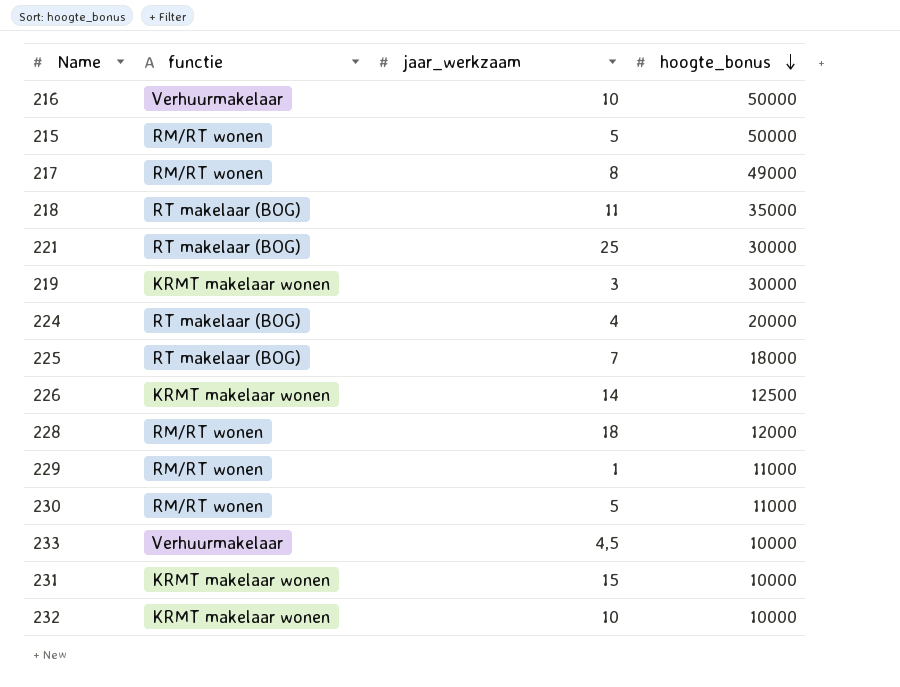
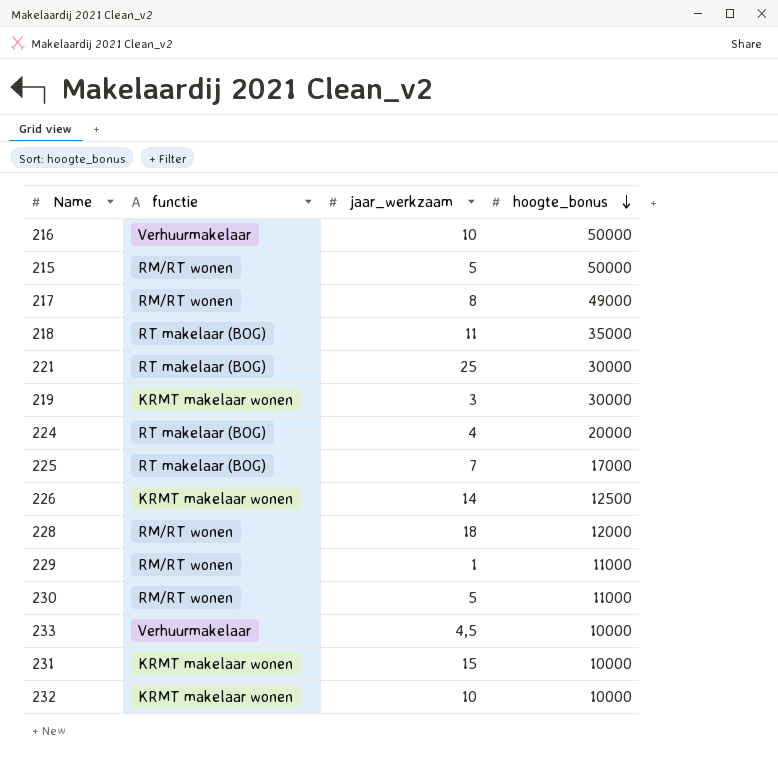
225 | hoogte_bonus: 18000 -> 17000

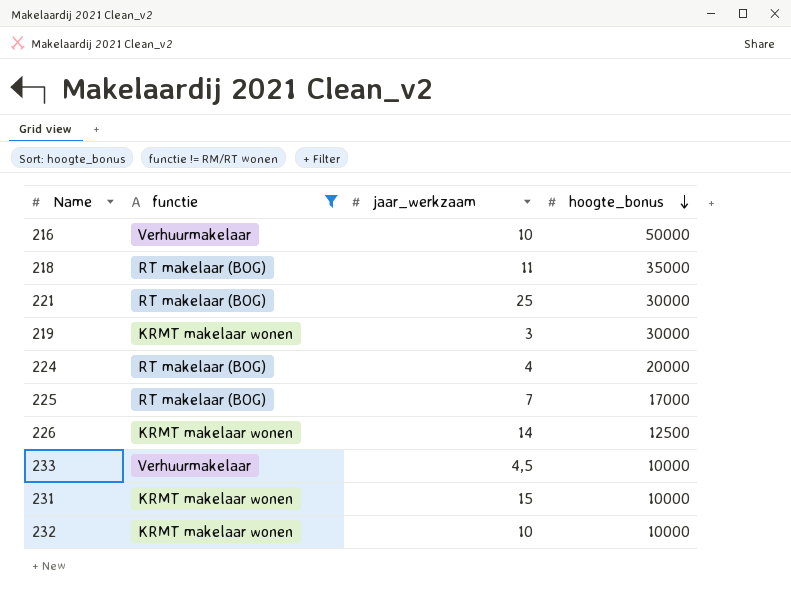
filter: none -> functie != RM/RT wonen

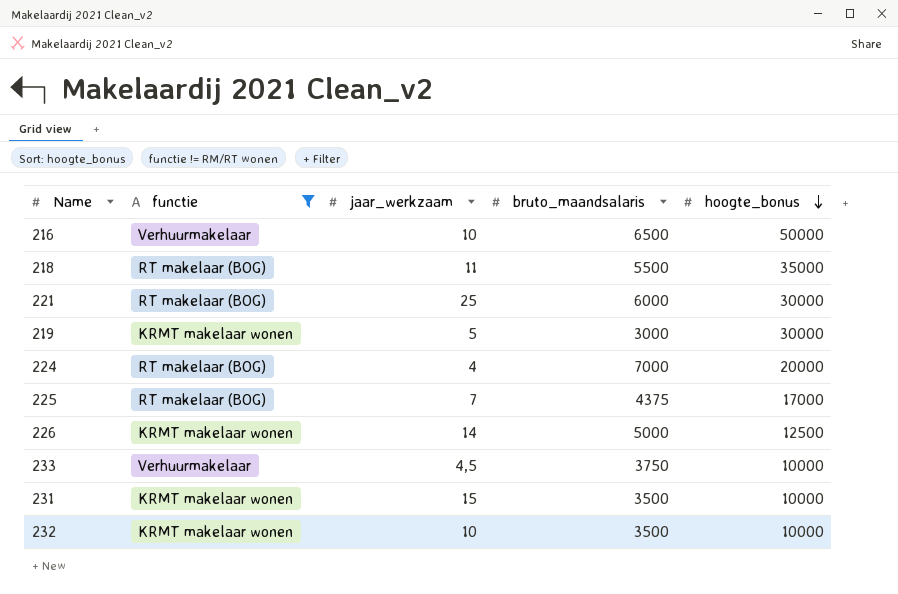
column bruto_maandsalaris | position: none -> 4
219 | jaar_werkzaam: 3 -> 5

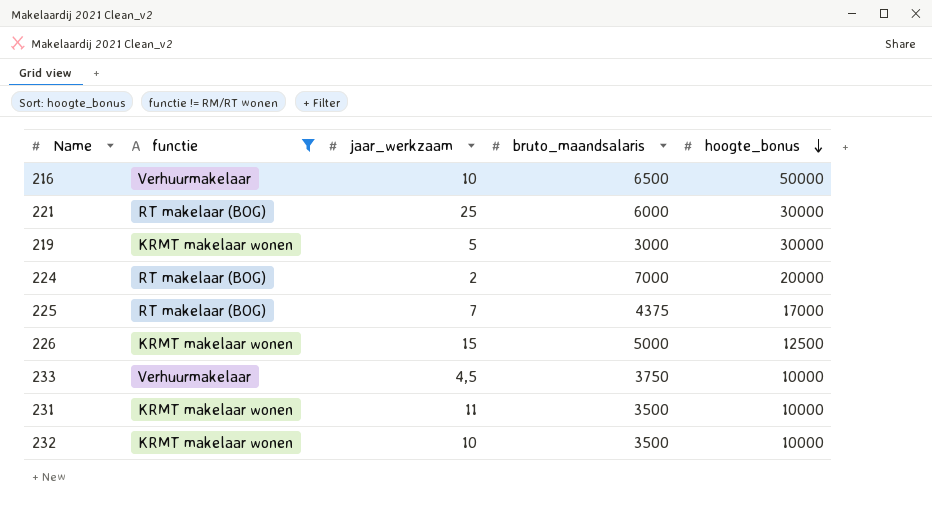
row 218: RT makelaar (BOG) | 11 | 5500 | 35000 -> none
224 | jaar_werkzaam: 4 -> 2
226 | jaar_werkzaam: 14 -> 15
231 | jaar_werkzaam: 15 -> 11

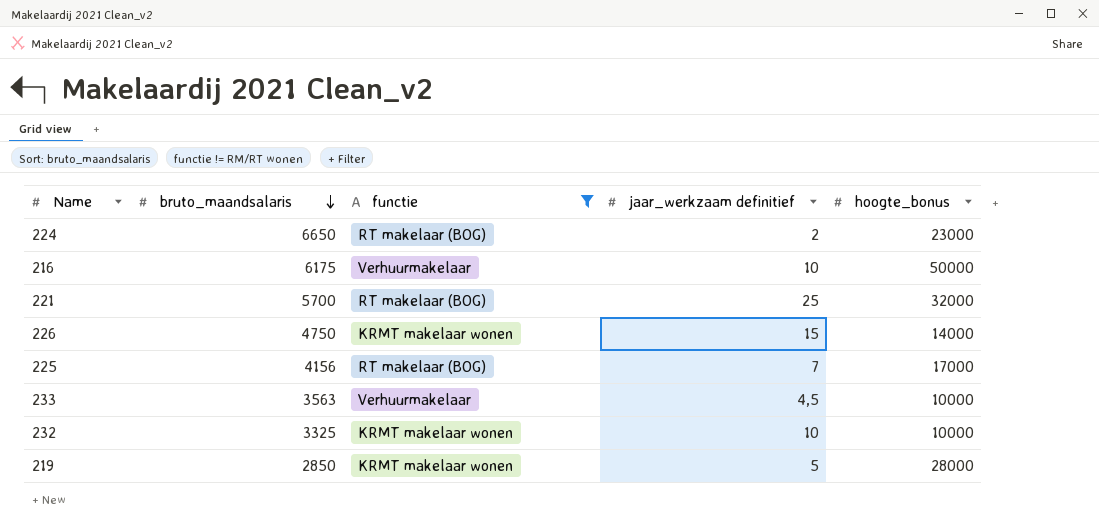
row order: hoogte_bonus descending -> bruto_maandsalaris descending
column bruto_maandsalaris | position: 4 -> 2
column name: jaar_werkzaam -> jaar_werkzaam definitief
row 231: KRMT makelaar wonen | 11 | 3500 | 10000 -> none
224 | bruto_maandsalaris: 7000 -> 6650
224 | hoogte_bonus: 20000 -> 23000
216 | bruto_maandsalaris: 6500 -> 6175
221 | bruto_maandsalaris: 6000 -> 5700
221 | hoogte_bonus: 30000 -> 32000
226 | bruto_maandsalaris: 5000 -> 4750
226 | hoogte_bonus: 12500 -> 14000
225 | bruto_maandsalaris: 4375 -> 4156
233 | bruto_maandsalaris: 3750 -> 3563
232 | bruto_maandsalaris: 3500 -> 3325
219 | bruto_maandsalaris: 3000 -> 2850
219 | hoogte_bonus: 30000 -> 28000

